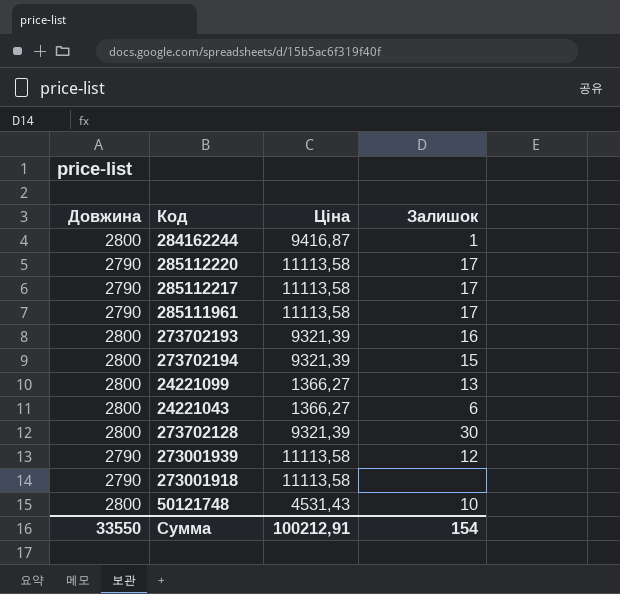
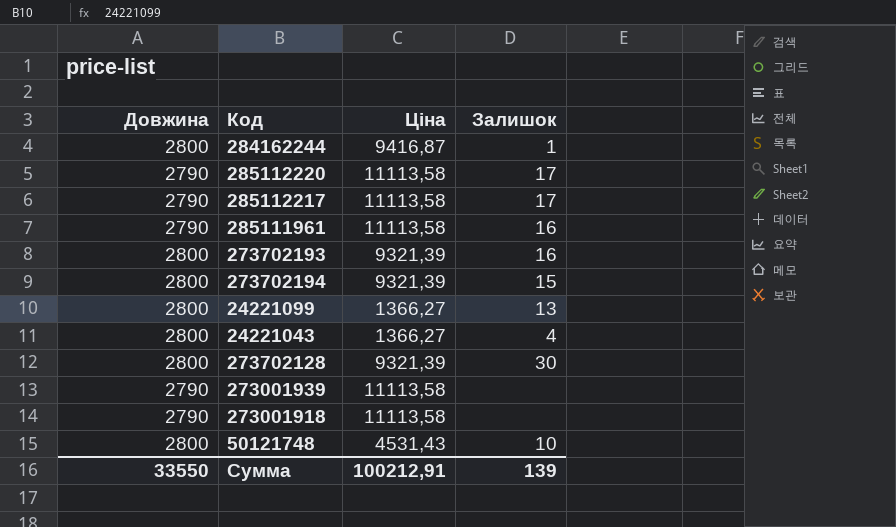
285111961 | Залишок: 17 -> 16
24221043 | Залишок: 6 -> 4
273001939 | Залишок: 12 -> none
Сумма | Залишок: 154 -> 139

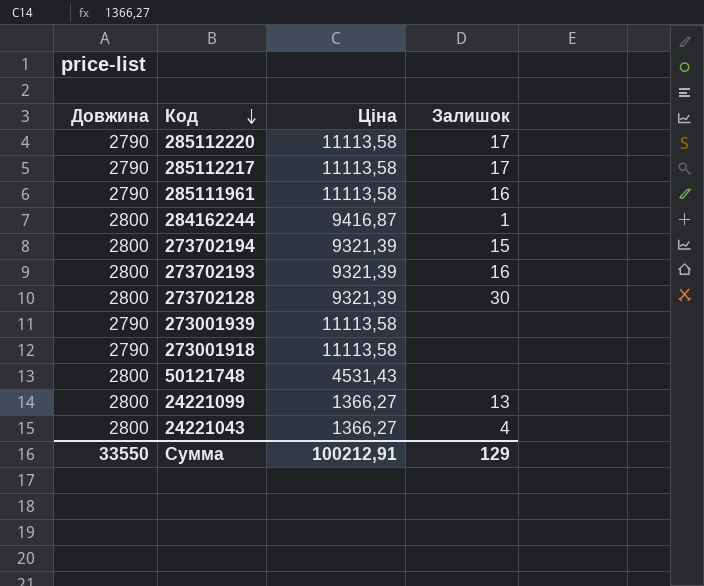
row order: none -> Код descending
50121748 | Залишок: 10 -> none
Сумма | Залишок: 139 -> 129

